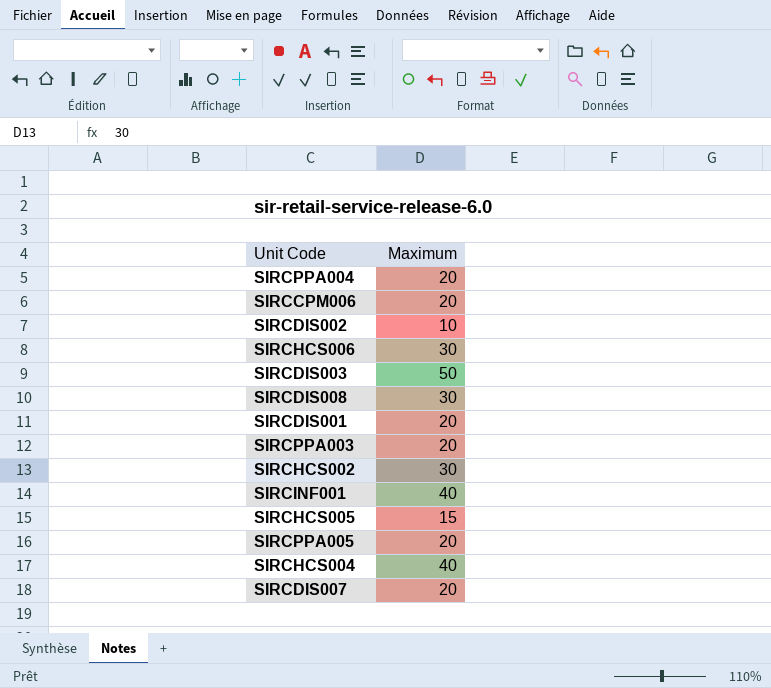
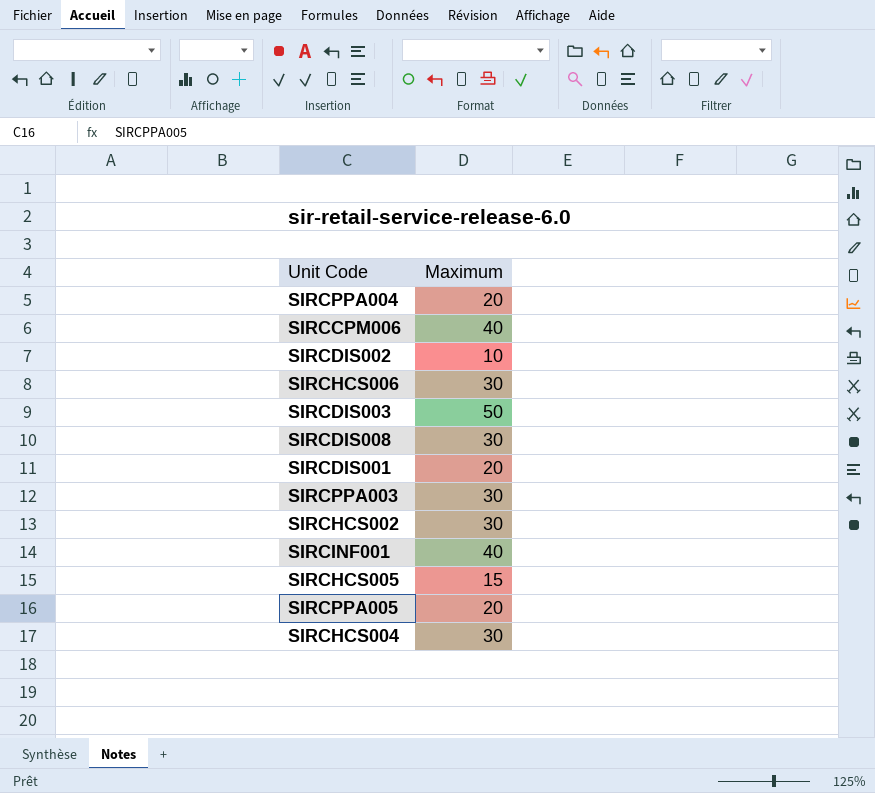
row SIRCDIS007: 20 -> none
SIRCCPM006 | Maximum: 20 -> 40
SIRCPPA003 | Maximum: 20 -> 30
SIRCHCS004 | Maximum: 40 -> 30

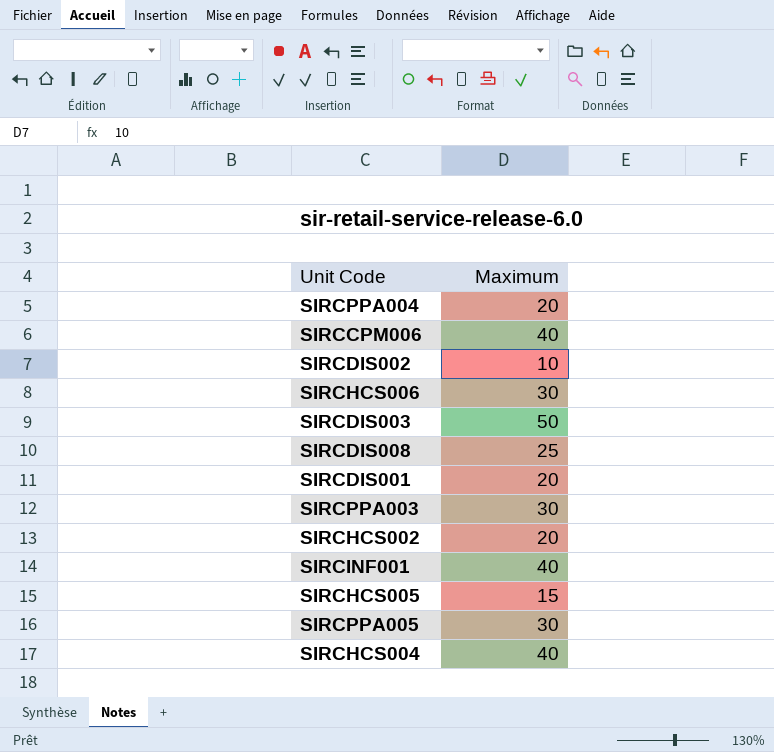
SIRCDIS008 | Maximum: 30 -> 25
SIRCHCS002 | Maximum: 30 -> 20
SIRCPPA005 | Maximum: 20 -> 30
SIRCHCS004 | Maximum: 30 -> 40

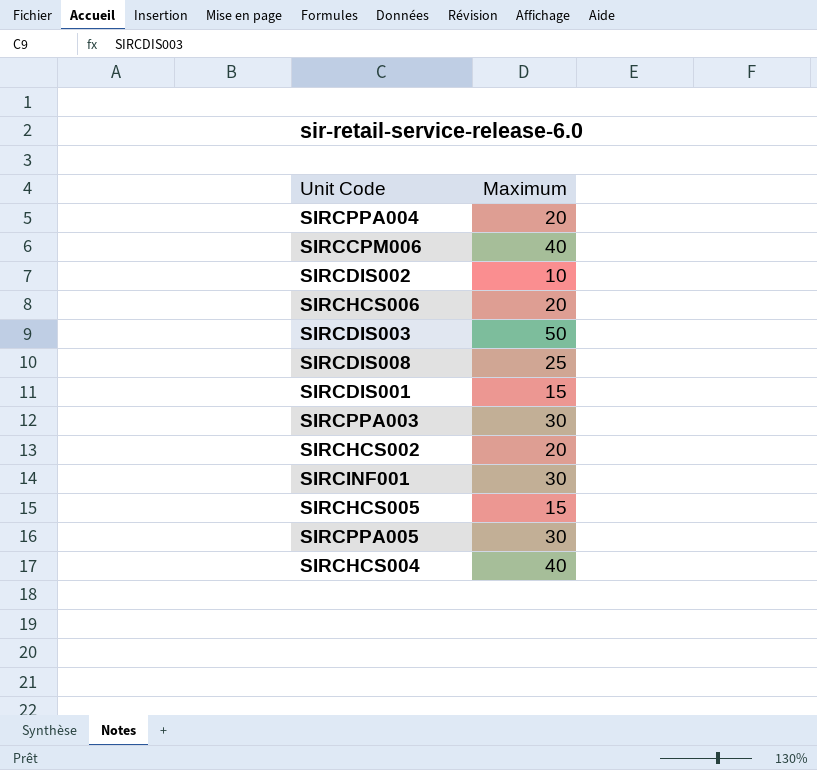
SIRCHCS006 | Maximum: 30 -> 20
SIRCDIS001 | Maximum: 20 -> 15
SIRCINF001 | Maximum: 40 -> 30

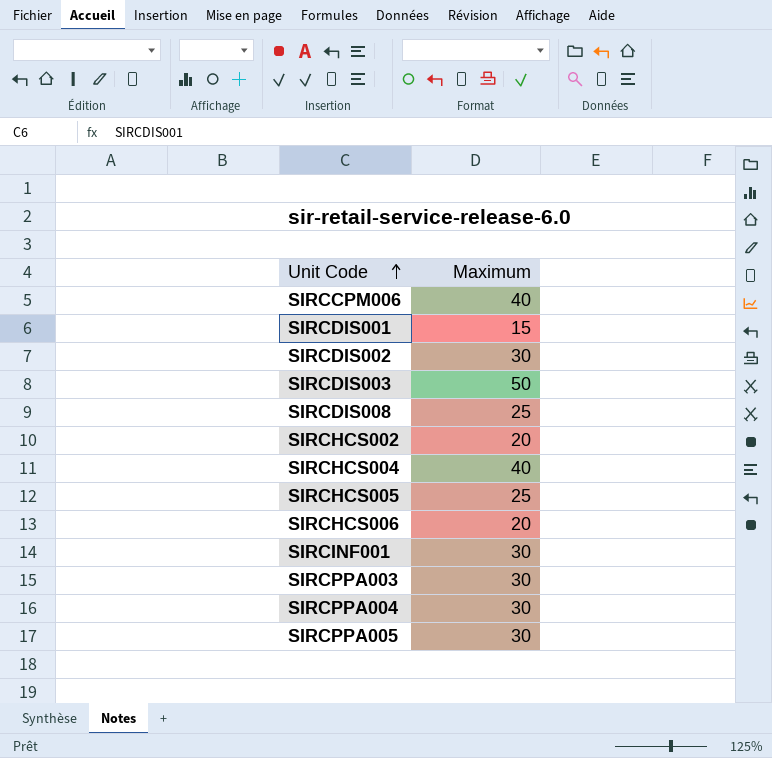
row order: none -> Unit Code ascending
SIRCDIS002 | Maximum: 10 -> 30
SIRCHCS005 | Maximum: 15 -> 25
SIRCPPA004 | Maximum: 20 -> 30

